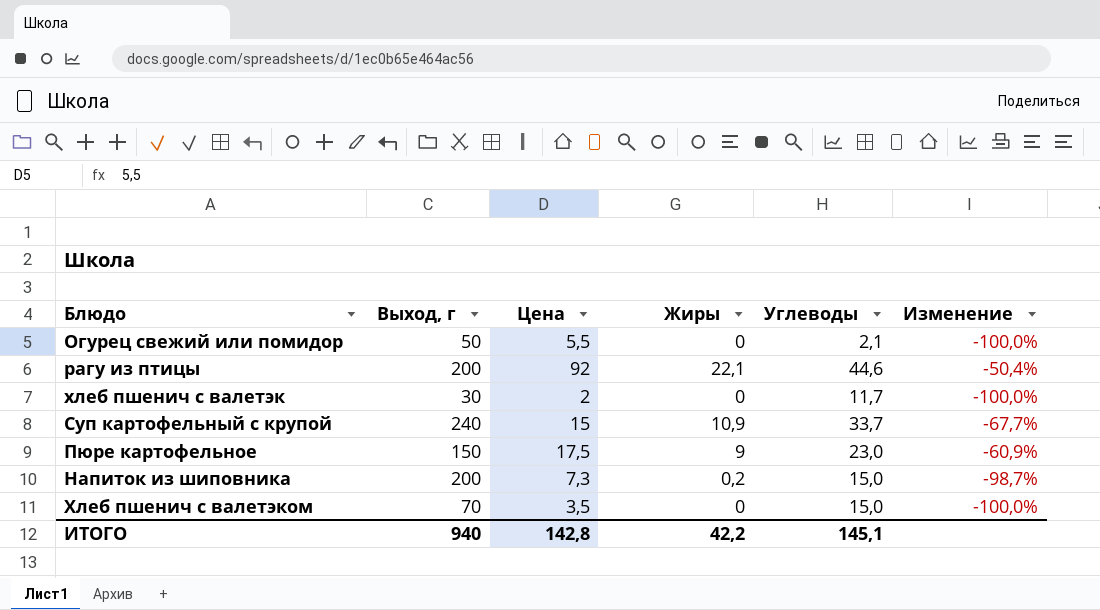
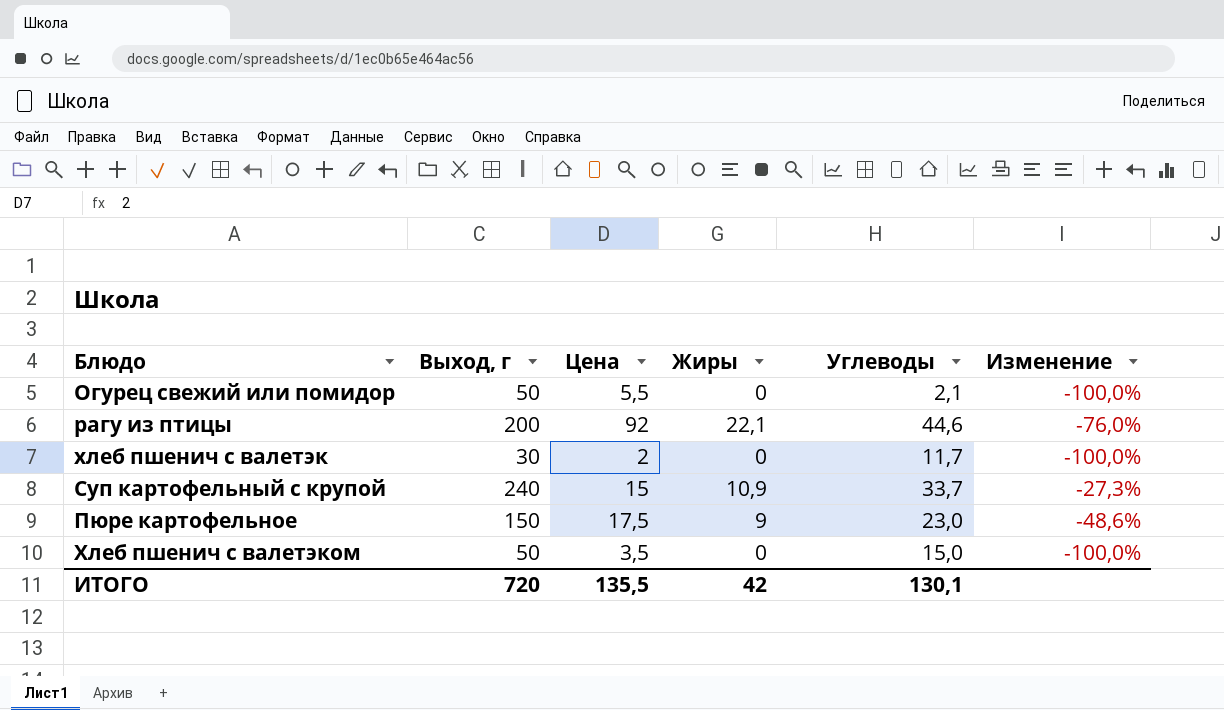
column Изменение | formula: ([Жиры] - [Углеводы]) / [Углеводы] -> ([Жиры] - [Цена]) / [Цена]
row Напиток из шиповника: 200 | 7,3 | 0,2 | 15,0 | -98,7% -> none
Хлеб пшенич с валетэком | Выход, г: 70 -> 50
ИТОГО | Выход, г: 940 -> 720
ИТОГО | Цена: 142,8 -> 135,5
ИТОГО | Жиры: 42,2 -> 42
ИТОГО | Углеводы: 145,1 -> 130,1

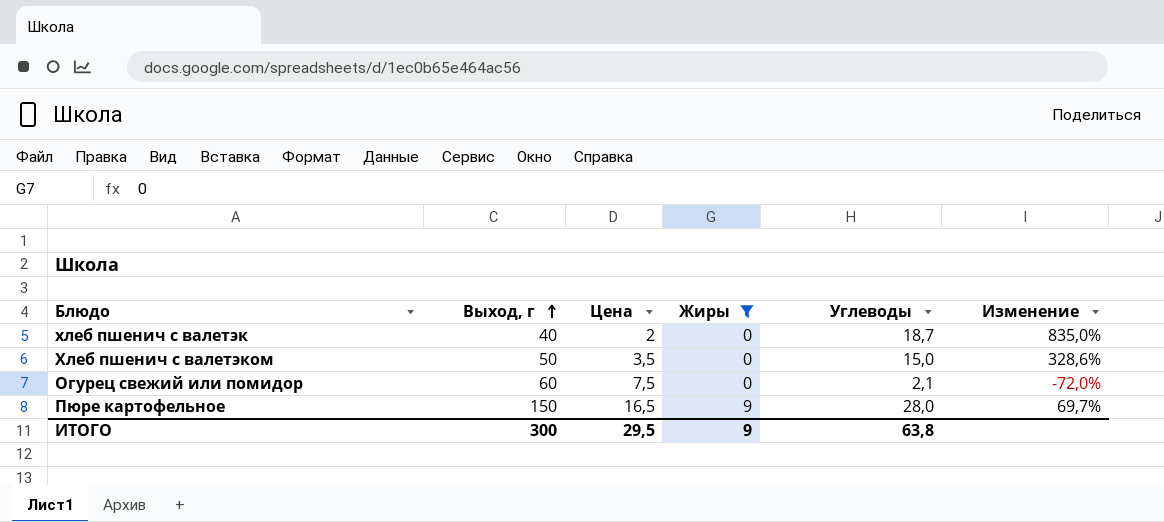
filter: none -> Жиры <= 9
row order: none -> Выход, г ascending
column Изменение | formula: ([Жиры] - [Цена]) / [Цена] -> ([Углеводы] - [Цена]) / [Цена]
хлеб пшенич с валетэк | Выход, г: 30 -> 40
хлеб пшенич с валетэк | Углеводы: 11,7 -> 18,7
Огурец свежий или помидор | Выход, г: 50 -> 60
Огурец свежий или помидор | Цена: 5,5 -> 7,5
Пюре картофельное | Цена: 17,5 -> 16,5
Пюре картофельное | Углеводы: 23,0 -> 28,0
ИТОГО | Выход, г: 720 -> 300
ИТОГО | Цена: 135,5 -> 29,5
ИТОГО | Жиры: 42 -> 9
ИТОГО | Углеводы: 130,1 -> 63,8

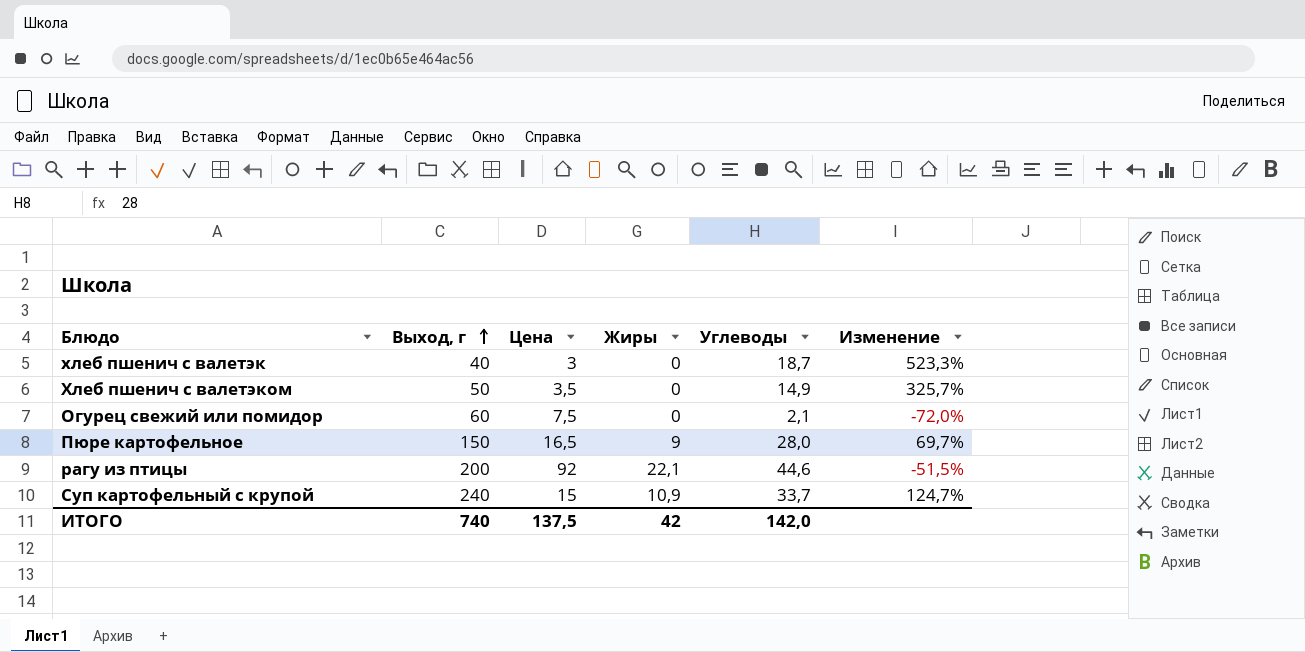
filter: Жиры <= 9 -> none
хлеб пшенич с валетэк | Цена: 2 -> 3
хлеб пшенич с валетэк | Изменение: 835,0% -> 523,3%
Хлеб пшенич с валетэком | Углеводы: 15,0 -> 14,9
Хлеб пшенич с валетэком | Изменение: 328,6% -> 325,7%
ИТОГО | Выход, г: 300 -> 740
ИТОГО | Цена: 29,5 -> 137,5
ИТОГО | Жиры: 9 -> 42
ИТОГО | Углеводы: 63,8 -> 142,0

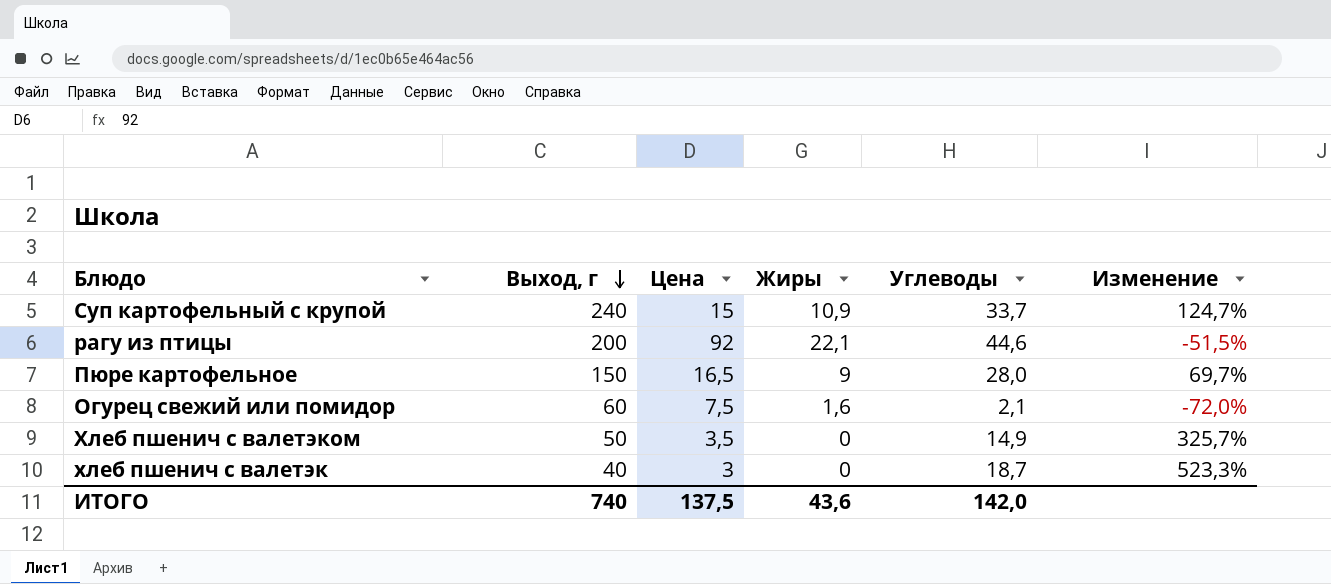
row order: Выход, г ascending -> Выход, г descending
Огурец свежий или помидор | Жиры: 0 -> 1,6
ИТОГО | Жиры: 42 -> 43,6

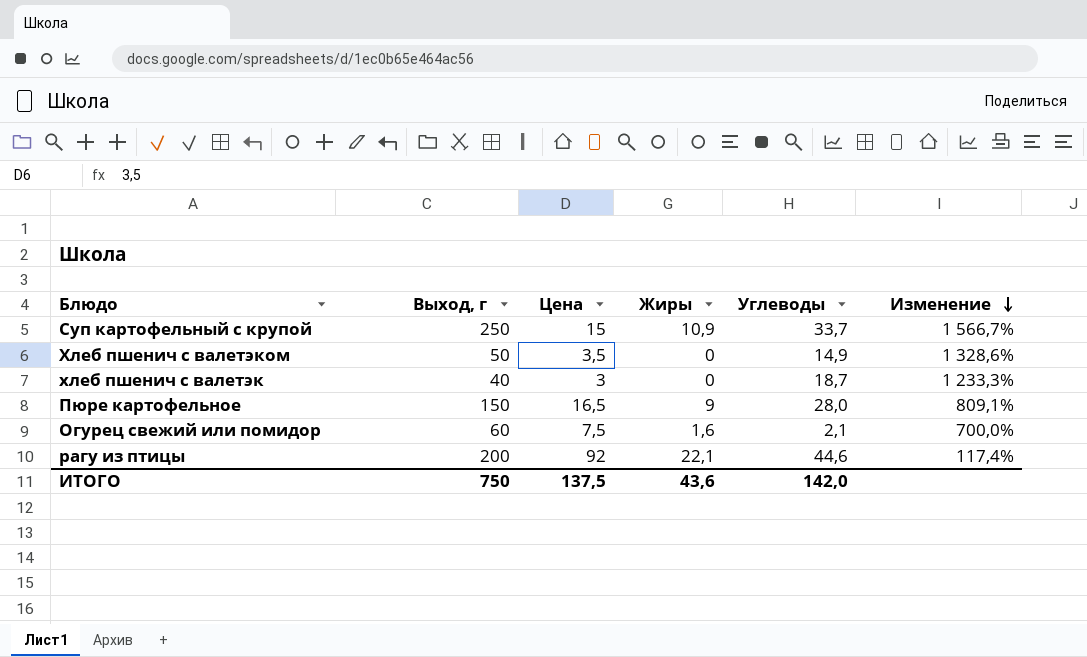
row order: Выход, г descending -> Изменение descending
column Изменение | formula: ([Углеводы] - [Цена]) / [Цена] -> ([Выход, г] - [Цена]) / [Цена]
Суп картофельный с крупой | Выход, г: 240 -> 250
ИТОГО | Выход, г: 740 -> 750

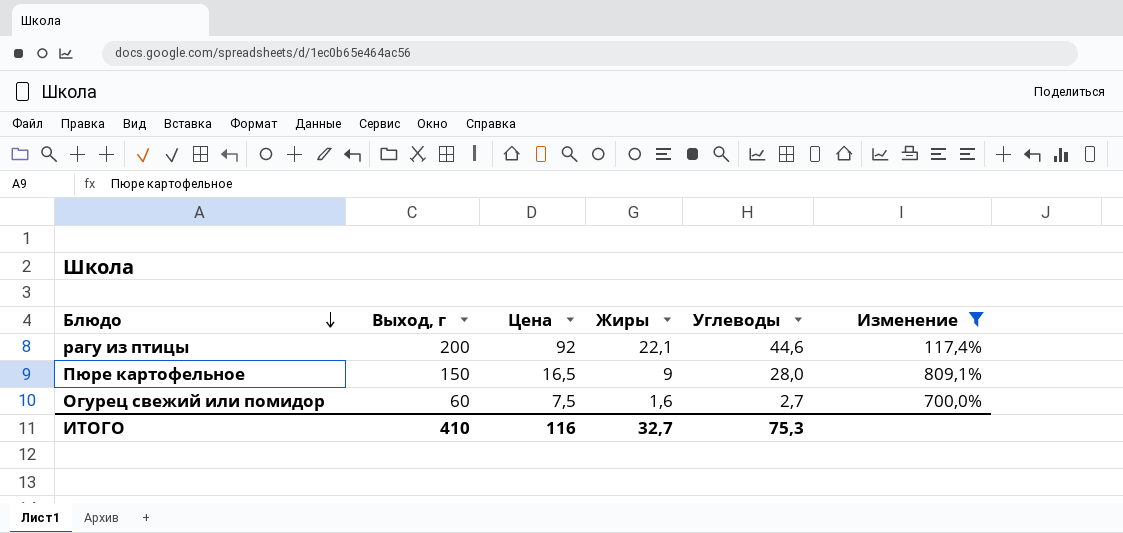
filter: none -> Изменение <= 809,1%
row order: Изменение descending -> Блюдо descending
Огурец свежий или помидор | Углеводы: 2,1 -> 2,7
ИТОГО | Выход, г: 750 -> 410
ИТОГО | Цена: 137,5 -> 116
ИТОГО | Жиры: 43,6 -> 32,7
ИТОГО | Углеводы: 142,0 -> 75,3

